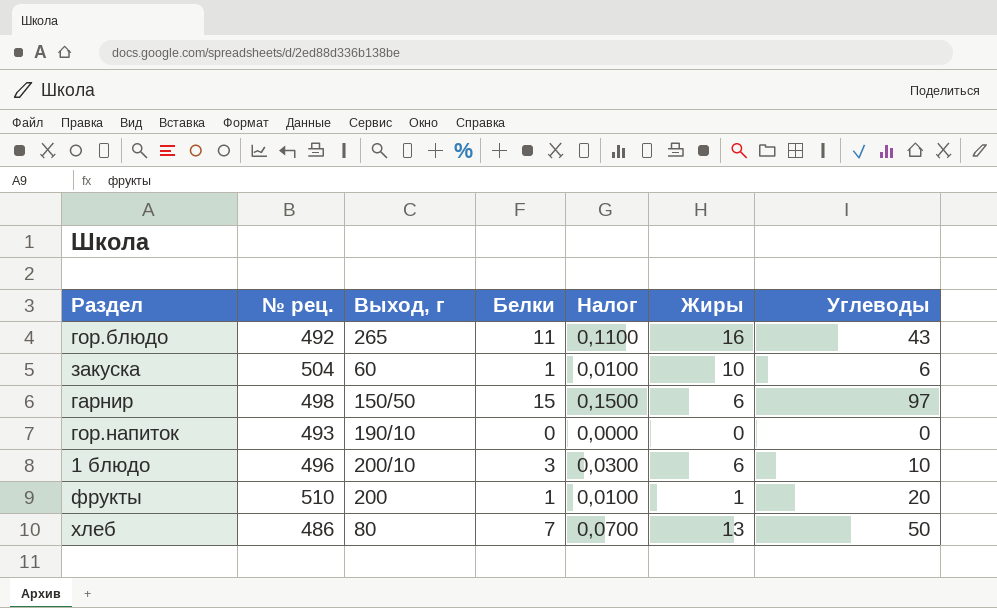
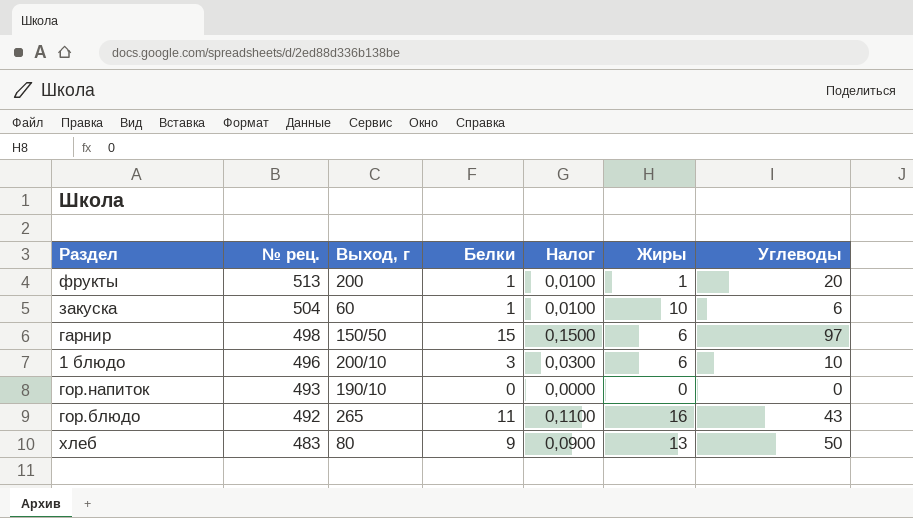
row order: none -> № рец. descending
фрукты | № рец.: 510 -> 513
хлеб | № рец.: 486 -> 483
хлеб | Белки: 7 -> 9
хлеб | Налог: 0,0700 -> 0,0900

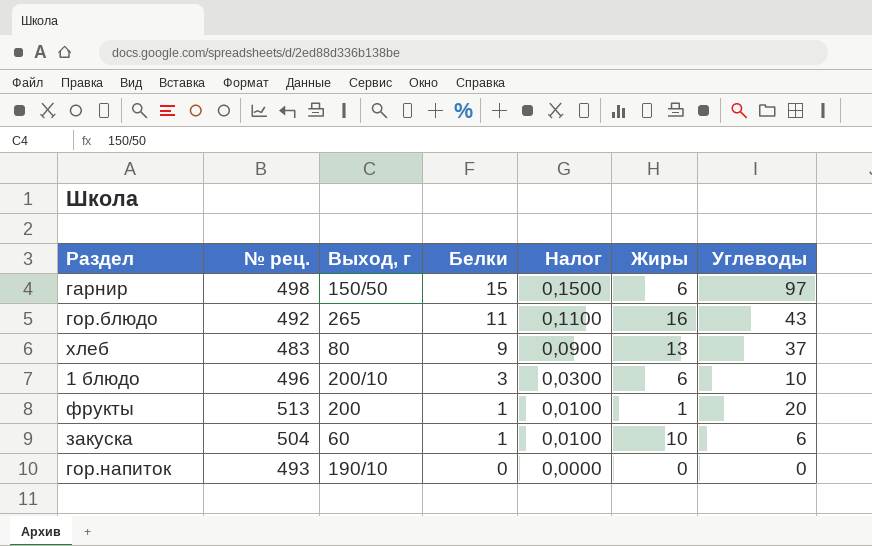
row order: № рец. descending -> Белки descending
хлеб | Углеводы: 50 -> 37

